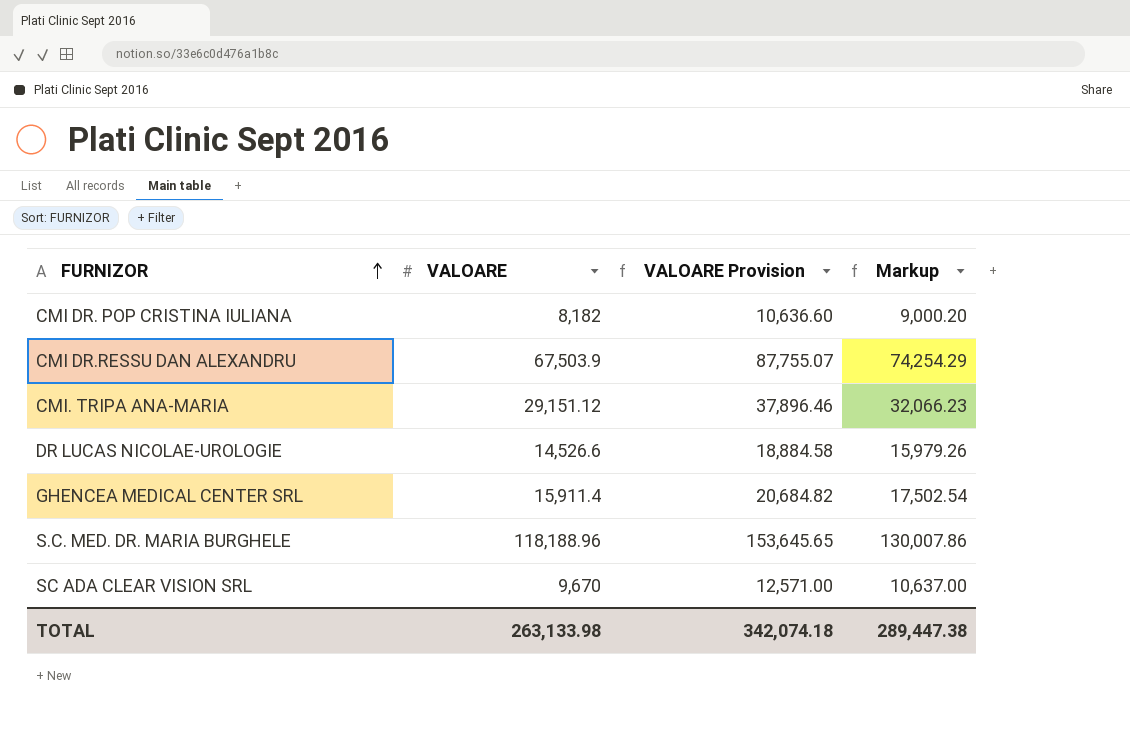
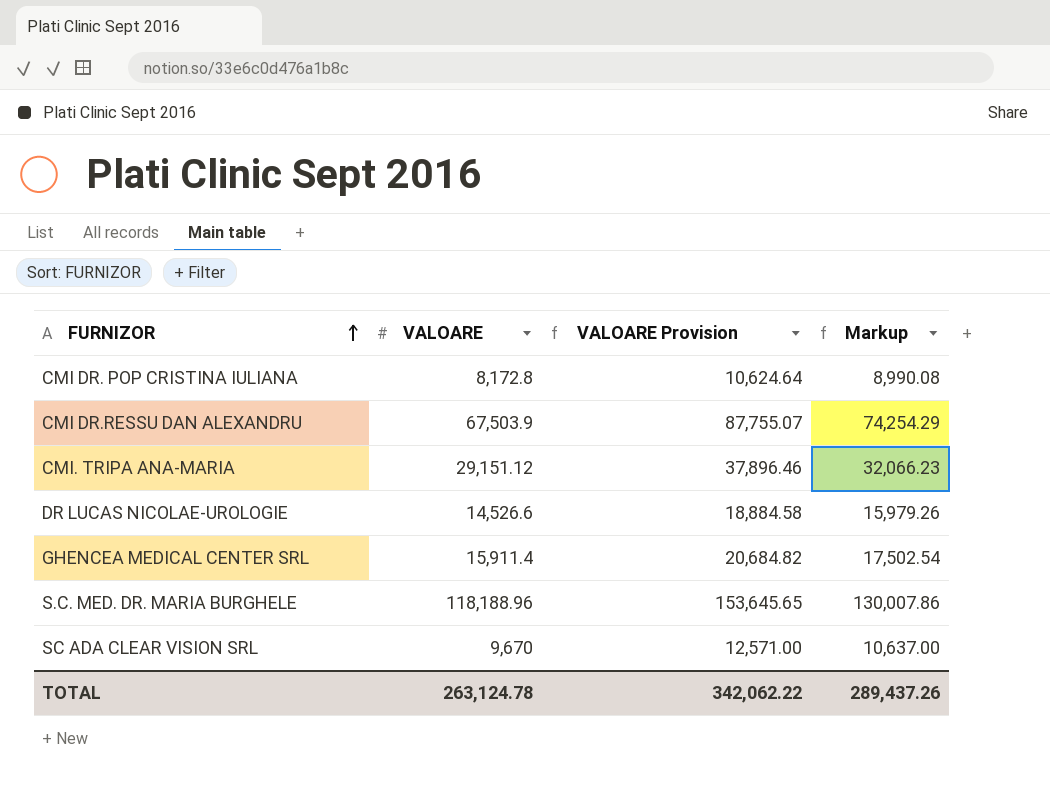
CMI DR. POP CRISTINA IULIANA | VALOARE: 8,182 -> 8,172.8
CMI DR. POP CRISTINA IULIANA | VALOARE Provision: 10,636.60 -> 10,624.64
CMI DR. POP CRISTINA IULIANA | Markup: 9,000.20 -> 8,990.08
TOTAL | VALOARE: 263,133.98 -> 263,124.78
TOTAL | VALOARE Provision: 342,074.18 -> 342,062.22
TOTAL | Markup: 289,447.38 -> 289,437.26

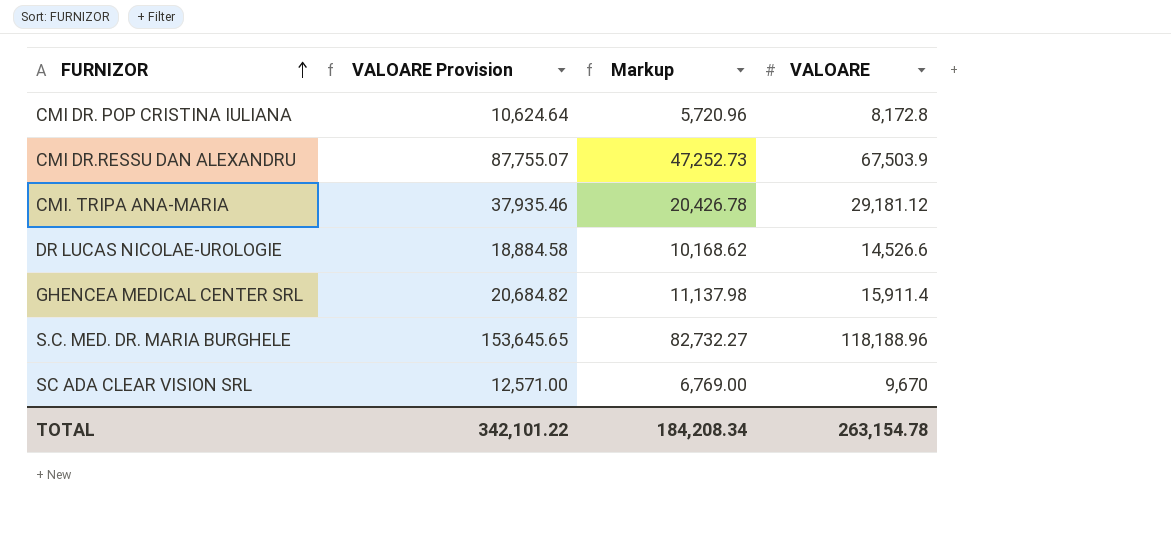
column Markup | formula: [VALOARE] * 1.1 -> [VALOARE] * 0.7
column VALOARE | position: 2 -> 4
CMI. TRIPA ANA-MARIA | VALOARE Provision: 37,896.46 -> 37,935.46
CMI. TRIPA ANA-MARIA | VALOARE: 29,151.12 -> 29,181.12
TOTAL | VALOARE Provision: 342,062.22 -> 342,101.22
TOTAL | Markup: 289,437.26 -> 184,208.34
TOTAL | VALOARE: 263,124.78 -> 263,154.78

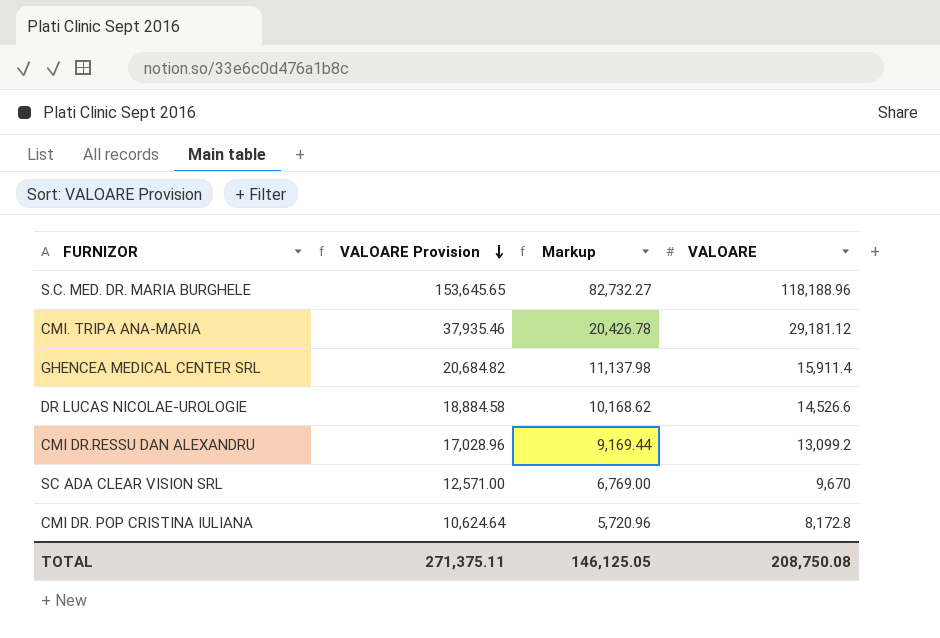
row order: FURNIZOR ascending -> VALOARE Provision descending
CMI DR.RESSU DAN ALEXANDRU | VALOARE Provision: 87,755.07 -> 17,028.96
CMI DR.RESSU DAN ALEXANDRU | Markup: 47,252.73 -> 9,169.44
CMI DR.RESSU DAN ALEXANDRU | VALOARE: 67,503.9 -> 13,099.2
TOTAL | VALOARE Provision: 342,101.22 -> 271,375.11
TOTAL | Markup: 184,208.34 -> 146,125.05
TOTAL | VALOARE: 263,154.78 -> 208,750.08

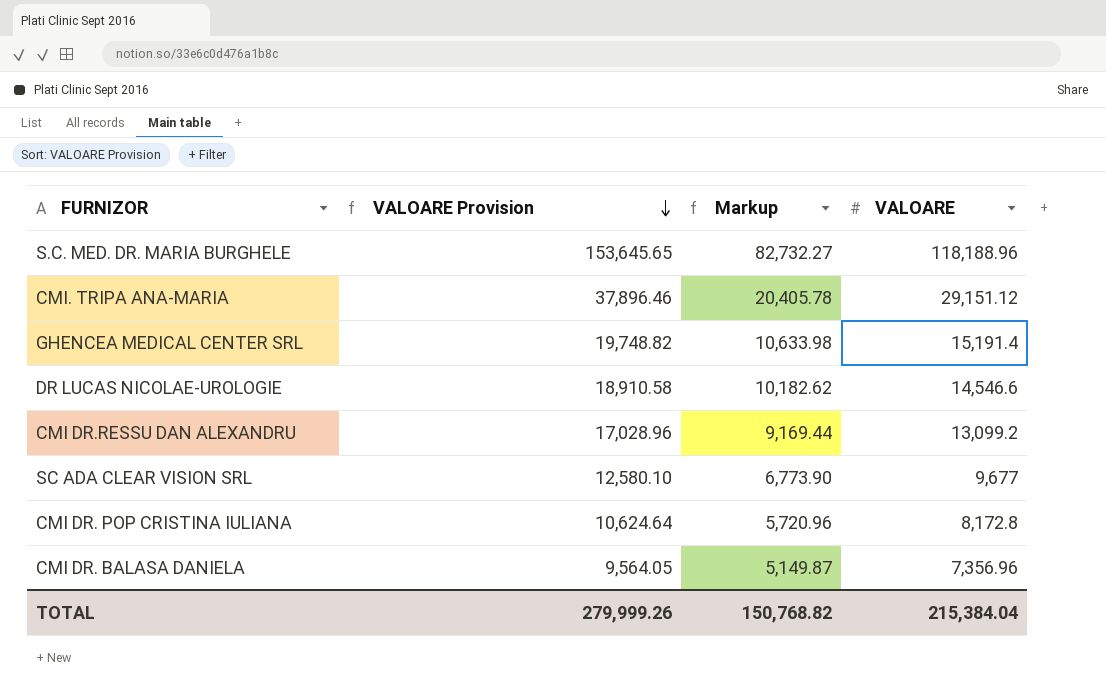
CMI. TRIPA ANA-MARIA | VALOARE Provision: 37,935.46 -> 37,896.46
CMI. TRIPA ANA-MARIA | Markup: 20,426.78 -> 20,405.78
CMI. TRIPA ANA-MARIA | VALOARE: 29,181.12 -> 29,151.12
GHENCEA MEDICAL CENTER SRL | VALOARE Provision: 20,684.82 -> 19,748.82
GHENCEA MEDICAL CENTER SRL | Markup: 11,137.98 -> 10,633.98
GHENCEA MEDICAL CENTER SRL | VALOARE: 15,911.4 -> 15,191.4
DR LUCAS NICOLAE-UROLOGIE | VALOARE Provision: 18,884.58 -> 18,910.58
DR LUCAS NICOLAE-UROLOGIE | Markup: 10,168.62 -> 10,182.62
DR LUCAS NICOLAE-UROLOGIE | VALOARE: 14,526.6 -> 14,546.6
SC ADA CLEAR VISION SRL | VALOARE Provision: 12,571.00 -> 12,580.10
SC ADA CLEAR VISION SRL | Markup: 6,769.00 -> 6,773.90
SC ADA CLEAR VISION SRL | VALOARE: 9,670 -> 9,677
row CMI DR. BALASA DANIELA: none -> 9,564.05 | 5,149.87 | 7,356.96
TOTAL | VALOARE Provision: 271,375.11 -> 279,999.26
TOTAL | Markup: 146,125.05 -> 150,768.82
TOTAL | VALOARE: 208,750.08 -> 215,384.04

